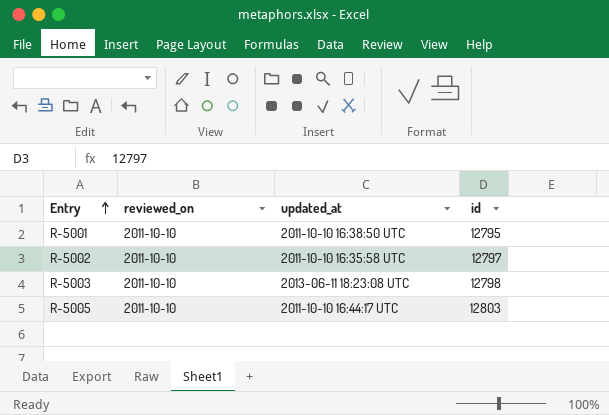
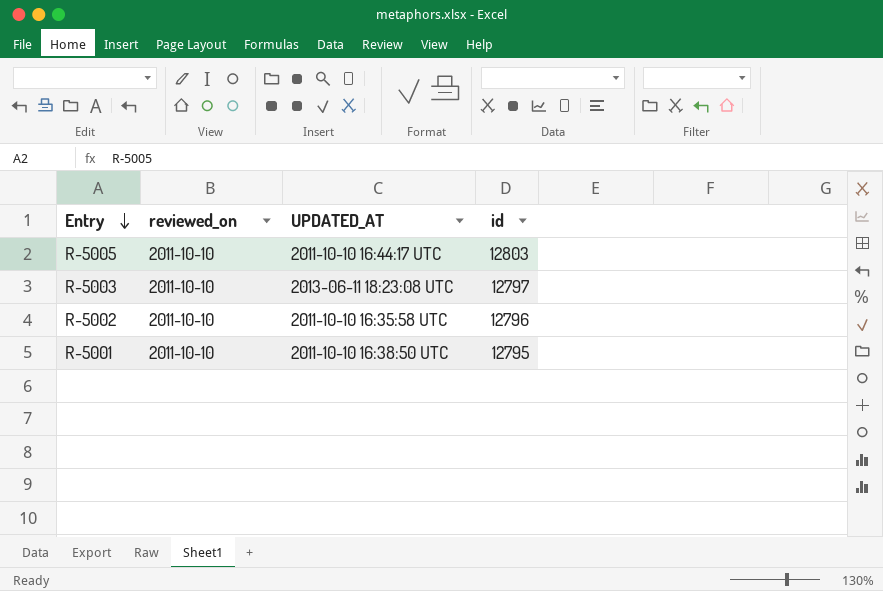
row order: Entry ascending -> Entry descending
column name: updated_at -> UPDATED_AT
R-5003 | id: 12798 -> 12797
R-5002 | id: 12797 -> 12796

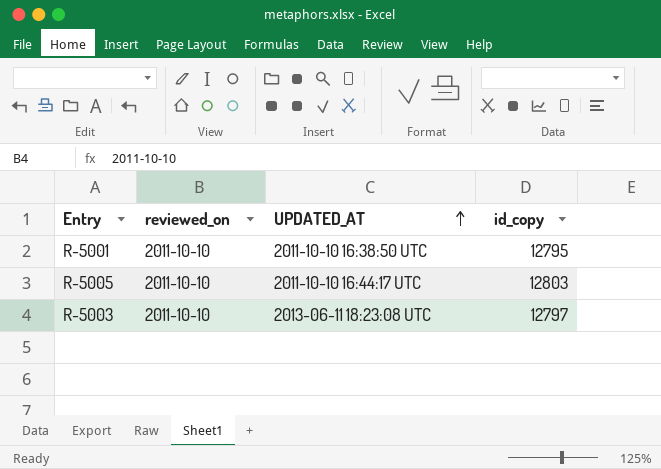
row order: Entry descending -> UPDATED_AT ascending
column name: id -> id_copy
row R-5002: 2011-10-10 | 2011-10-10 16:35:58 UTC | 12796 -> none

